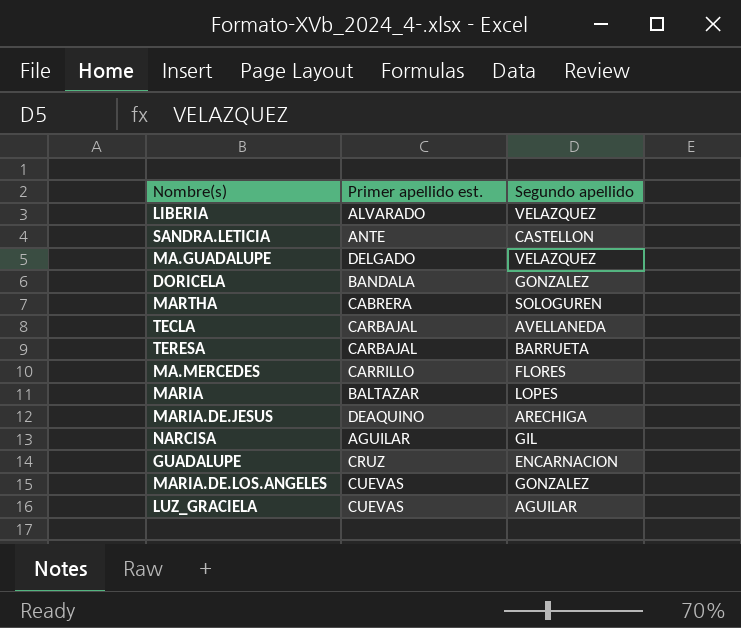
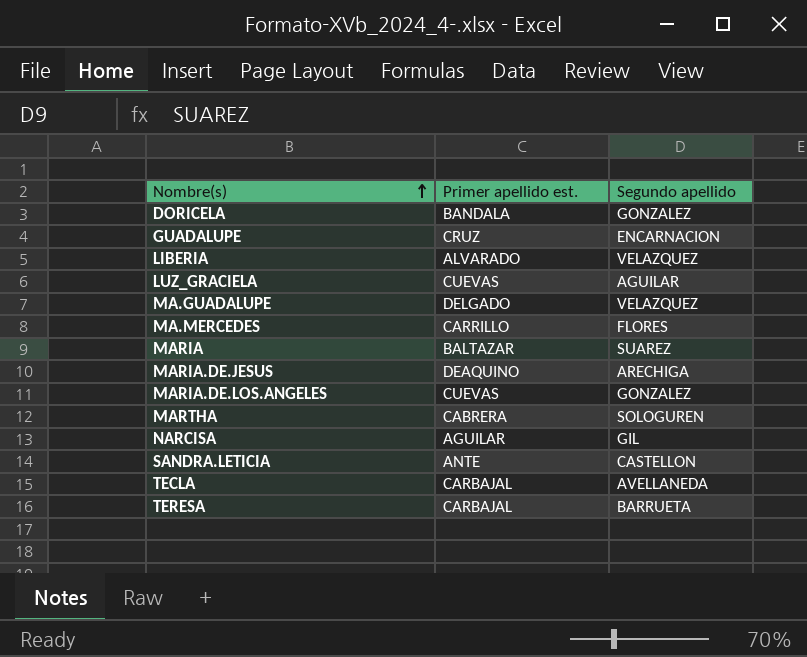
row order: none -> Nombre(s) ascending
MARIA | Segundo apellido: LOPES -> SUAREZ

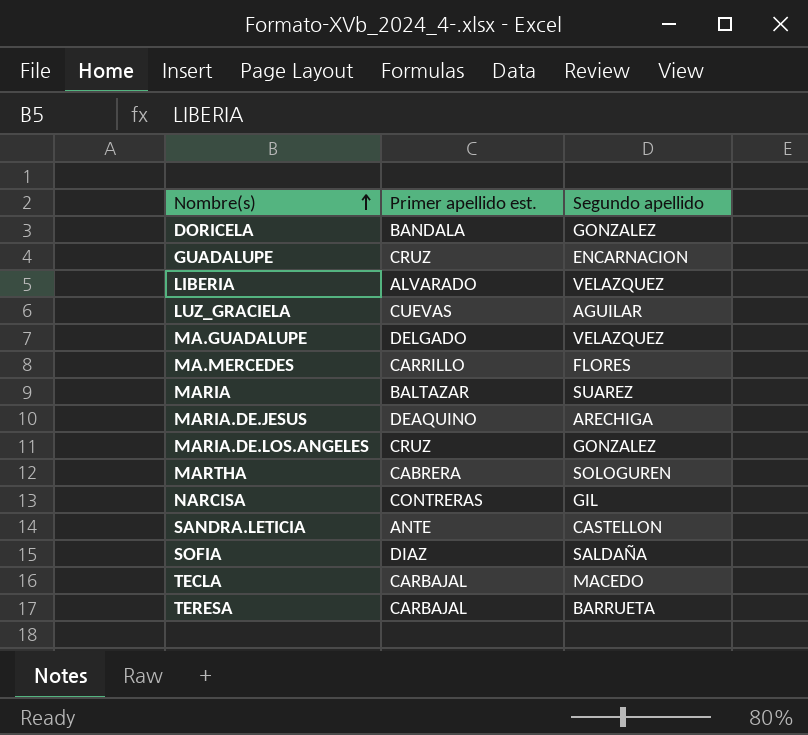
MARIA.DE.LOS.ANGELES | Primer apellido est.: CUEVAS -> CRUZ
NARCISA | Primer apellido est.: AGUILAR -> CONTRERAS
row SOFIA: none -> DIAZ | SALDAÑA
TECLA | Segundo apellido: AVELLANEDA -> MACEDO

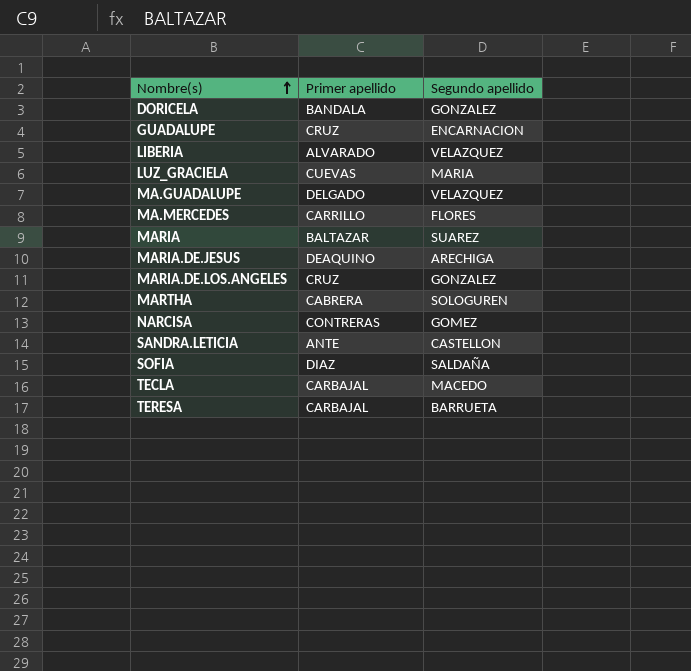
column name: Primer apellido est. -> Primer apellido
LUZ_GRACIELA | Segundo apellido: AGUILAR -> MARIA
NARCISA | Segundo apellido: GIL -> GOMEZ

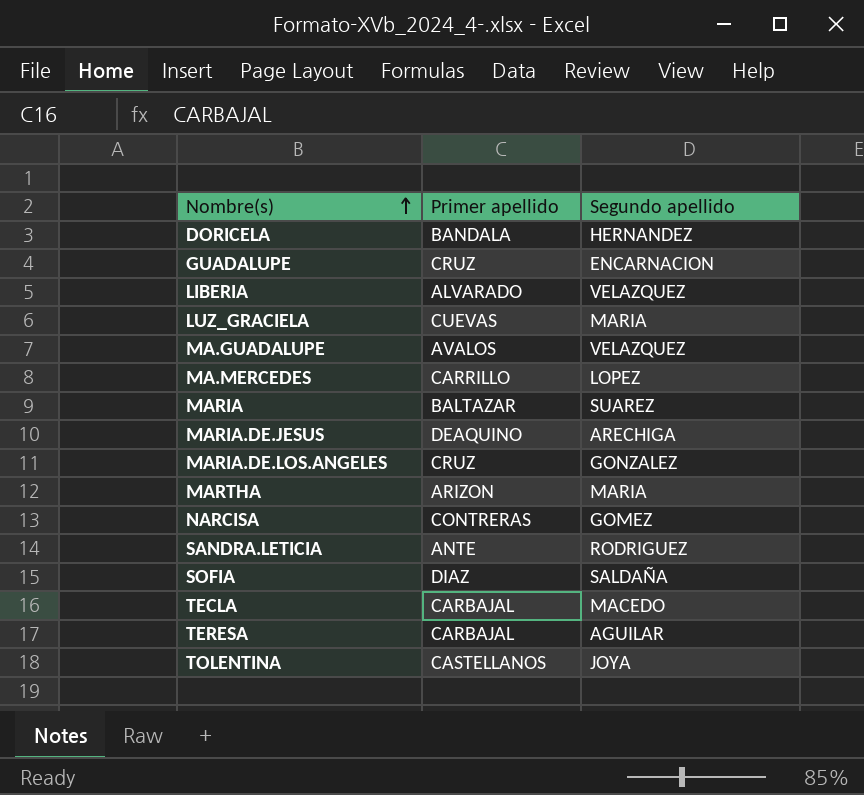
DORICELA | Segundo apellido: GONZALEZ -> HERNANDEZ
MA.GUADALUPE | Primer apellido: DELGADO -> AVALOS
MA.MERCEDES | Segundo apellido: FLORES -> LOPEZ
MARTHA | Primer apellido: CABRERA -> ARIZON
MARTHA | Segundo apellido: SOLOGUREN -> MARIA
SANDRA.LETICIA | Segundo apellido: CASTELLON -> RODRIGUEZ
TERESA | Segundo apellido: BARRUETA -> AGUILAR
row TOLENTINA: none -> CASTELLANOS | JOYA

